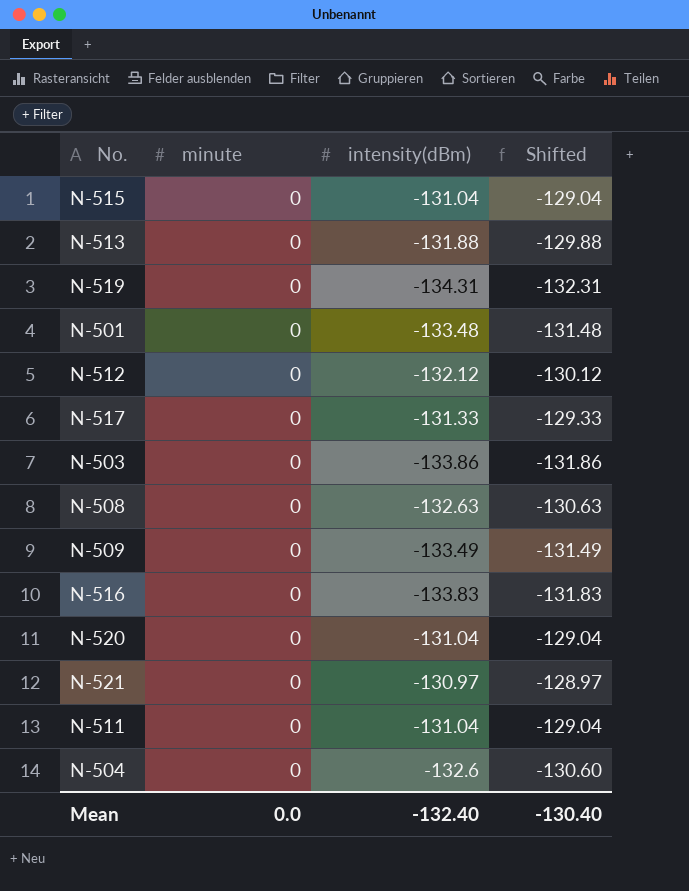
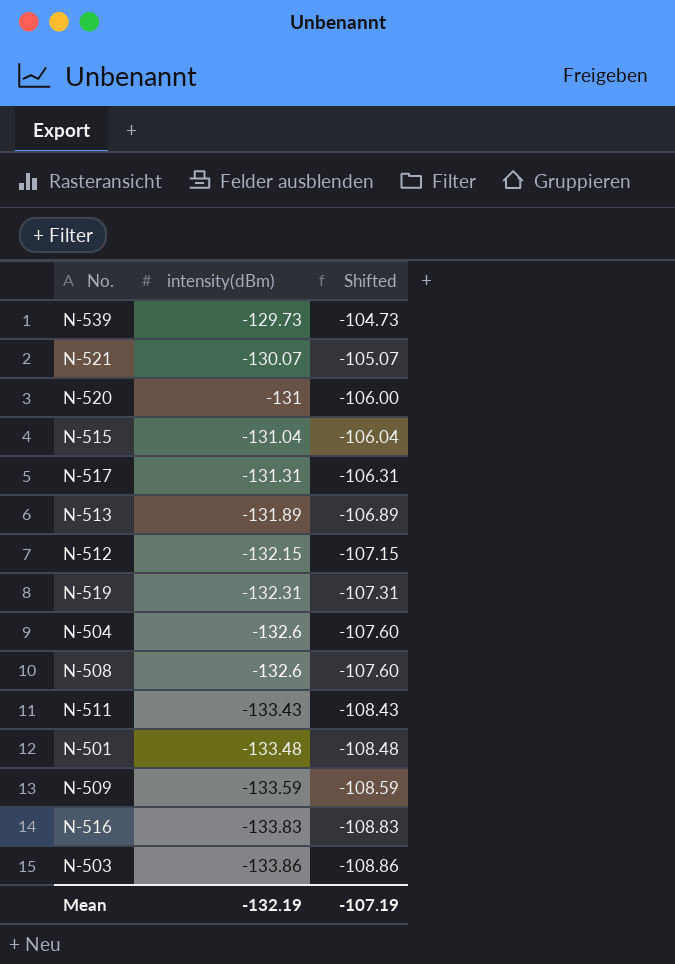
row order: none -> intensity(dBm) descending
column minute | position: 2 -> none
column Shifted | formula: [intensity(dBm)] + 2 -> [intensity(dBm)] + 25
row N-539: none -> -129.73 | -104.73
N-521 | intensity(dBm): -130.97 -> -130.07
N-520 | intensity(dBm): -131.04 -> -131
N-517 | intensity(dBm): -131.33 -> -131.31
N-513 | intensity(dBm): -131.88 -> -131.89
N-512 | intensity(dBm): -132.12 -> -132.15
N-519 | intensity(dBm): -134.31 -> -132.31
N-508 | intensity(dBm): -132.63 -> -132.6
N-511 | intensity(dBm): -131.04 -> -133.43
N-509 | intensity(dBm): -133.49 -> -133.59
Mean | intensity(dBm): -132.40 -> -132.19
Mean | Shifted: -130.40 -> -107.19

